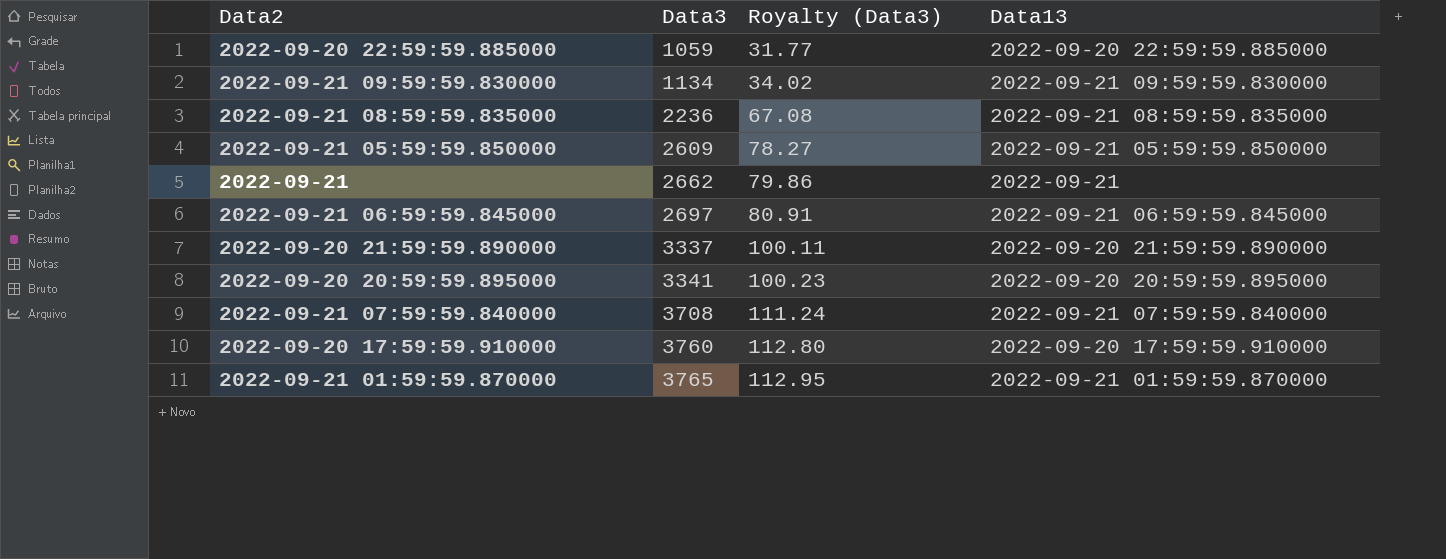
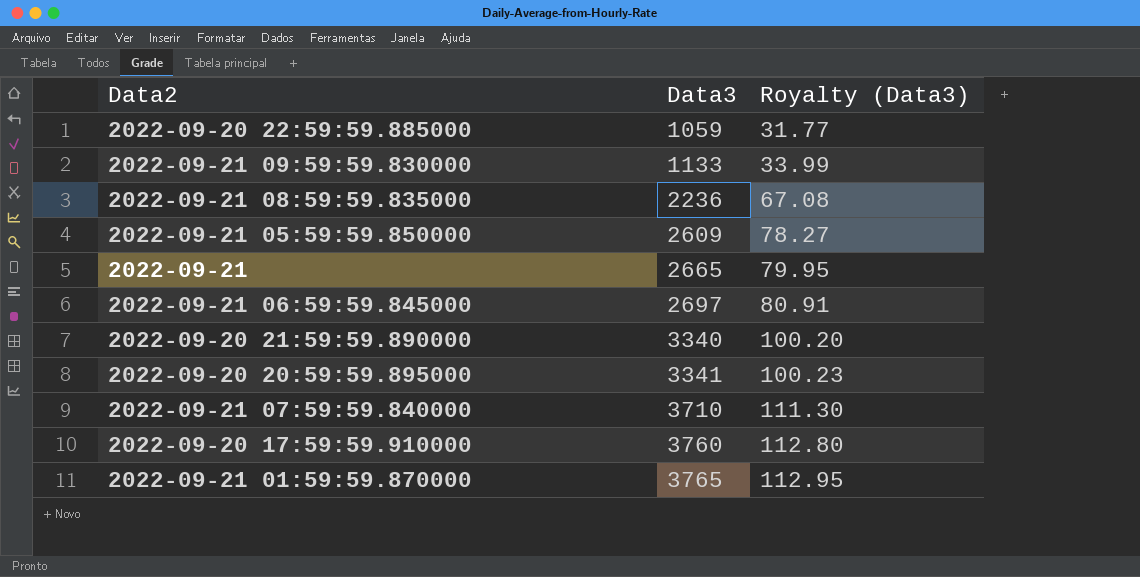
column Data13 | position: 4 -> none
2022-09-21 09:59:59.830000 | Data3: 1134 -> 1133
2022-09-21 09:59:59.830000 | Royalty (Data3): 34.02 -> 33.99
2022-09-21 | Data3: 2662 -> 2665
2022-09-21 | Royalty (Data3): 79.86 -> 79.95
2022-09-20 21:59:59.890000 | Data3: 3337 -> 3340
2022-09-20 21:59:59.890000 | Royalty (Data3): 100.11 -> 100.20
2022-09-21 07:59:59.840000 | Data3: 3708 -> 3710
2022-09-21 07:59:59.840000 | Royalty (Data3): 111.24 -> 111.30

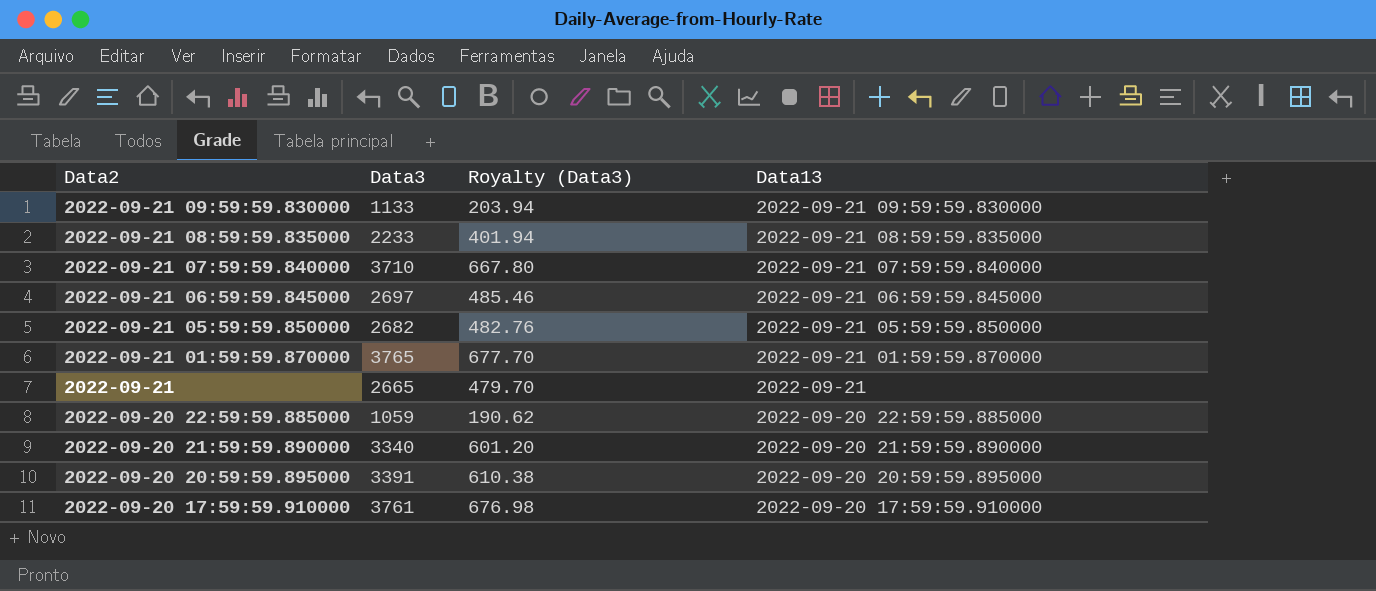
row order: Data3 ascending -> Data2 descending
column Royalty (Data3) | formula: [Data3] * 0.03 -> [Data3] * 0.18
column Data13 | position: none -> 4
2022-09-21 08:59:59.835000 | Data3: 2236 -> 2233
2022-09-21 05:59:59.850000 | Data3: 2609 -> 2682
2022-09-20 20:59:59.895000 | Data3: 3341 -> 3391
2022-09-20 17:59:59.910000 | Data3: 3760 -> 3761

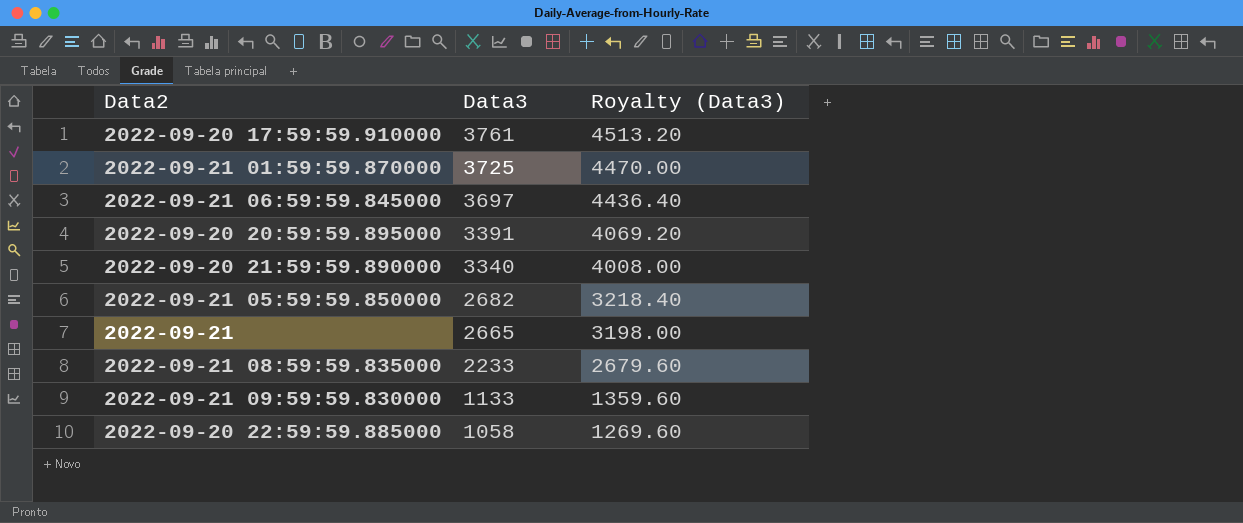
row order: Data2 descending -> Data3 descending
column Data13 | position: 4 -> none
column Royalty (Data3) | formula: [Data3] * 0.18 -> [Data3] * 1.2
row 2022-09-21 07:59:59.840000: 3710 | 667.80 | 2022-09-21 07:59:59.840000 -> none
2022-09-21 01:59:59.870000 | Data3: 3765 -> 3725
2022-09-21 06:59:59.845000 | Data3: 2697 -> 3697
2022-09-20 22:59:59.885000 | Data3: 1059 -> 1058

